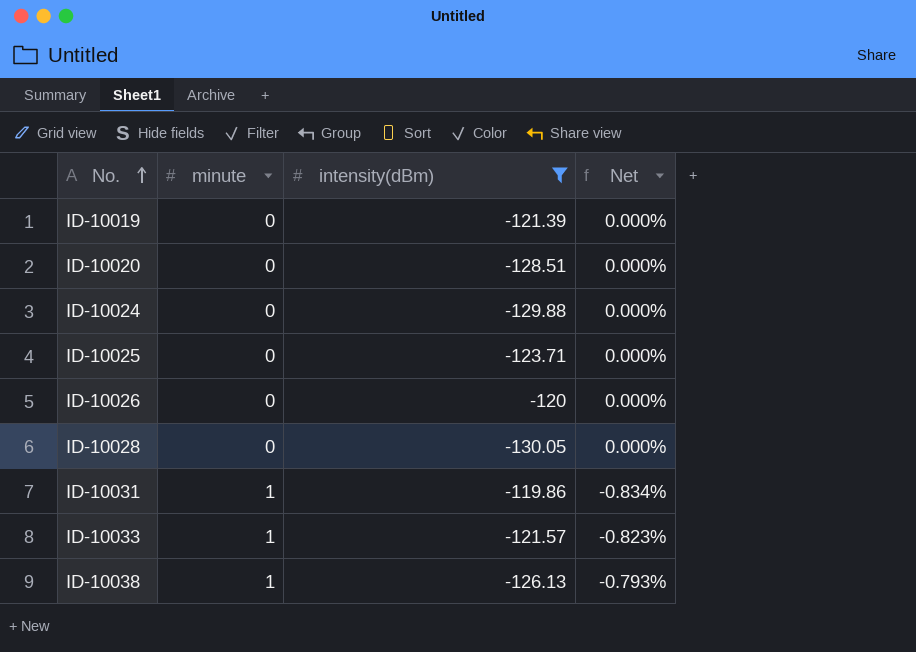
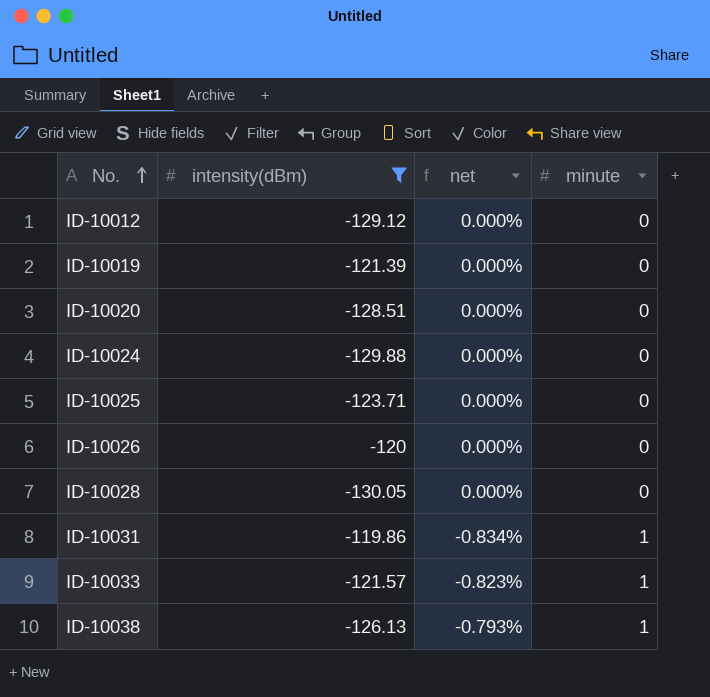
column name: Net -> net
column minute | position: 2 -> 4
row ID-10012: none -> -129.12 | 0.000% | 0

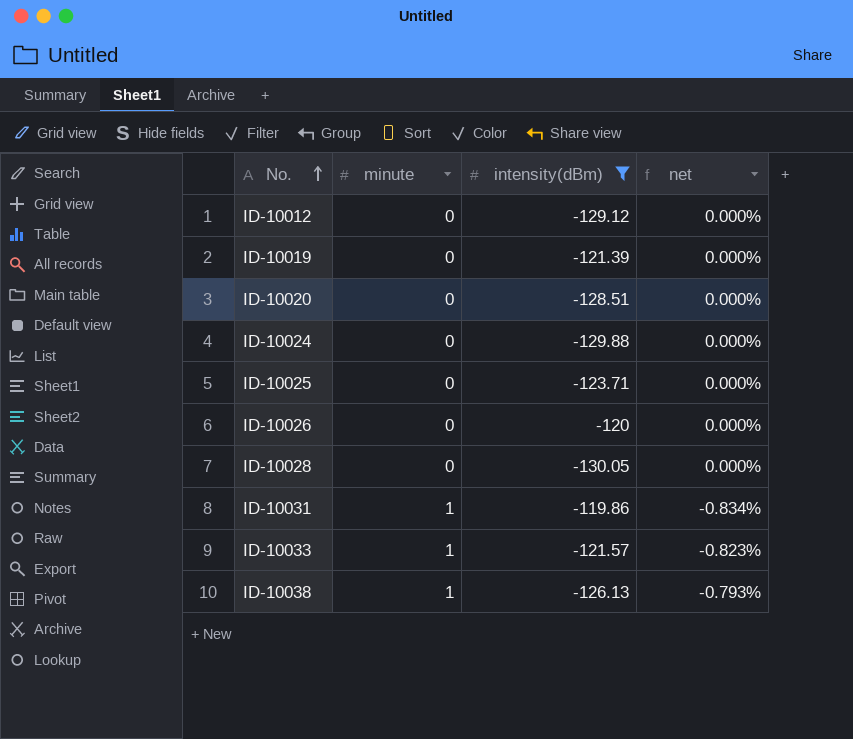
column minute | position: 4 -> 2

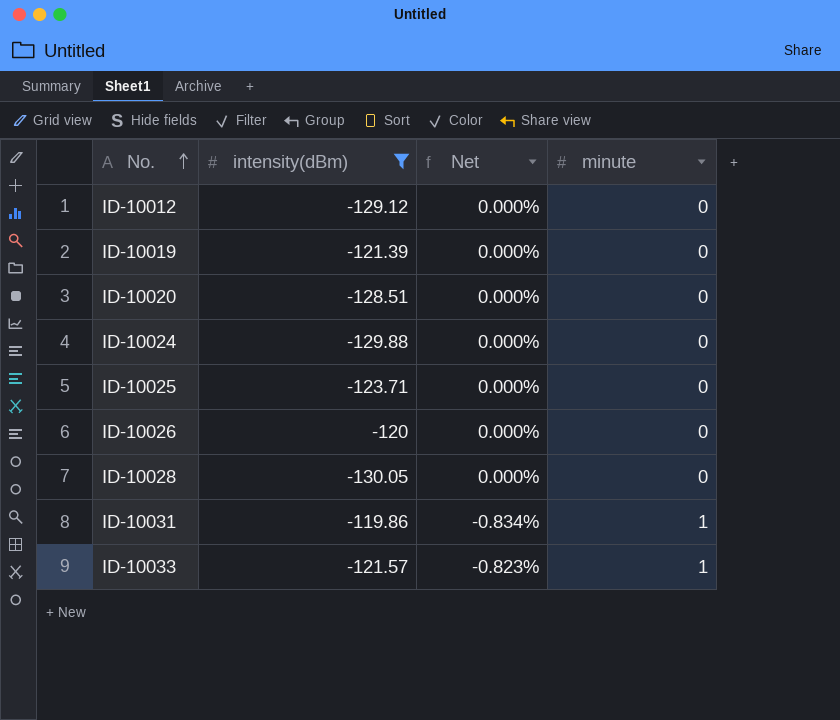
column name: net -> Net
column minute | position: 2 -> 4
row ID-10038: 1 | -126.13 | -0.793% -> none

